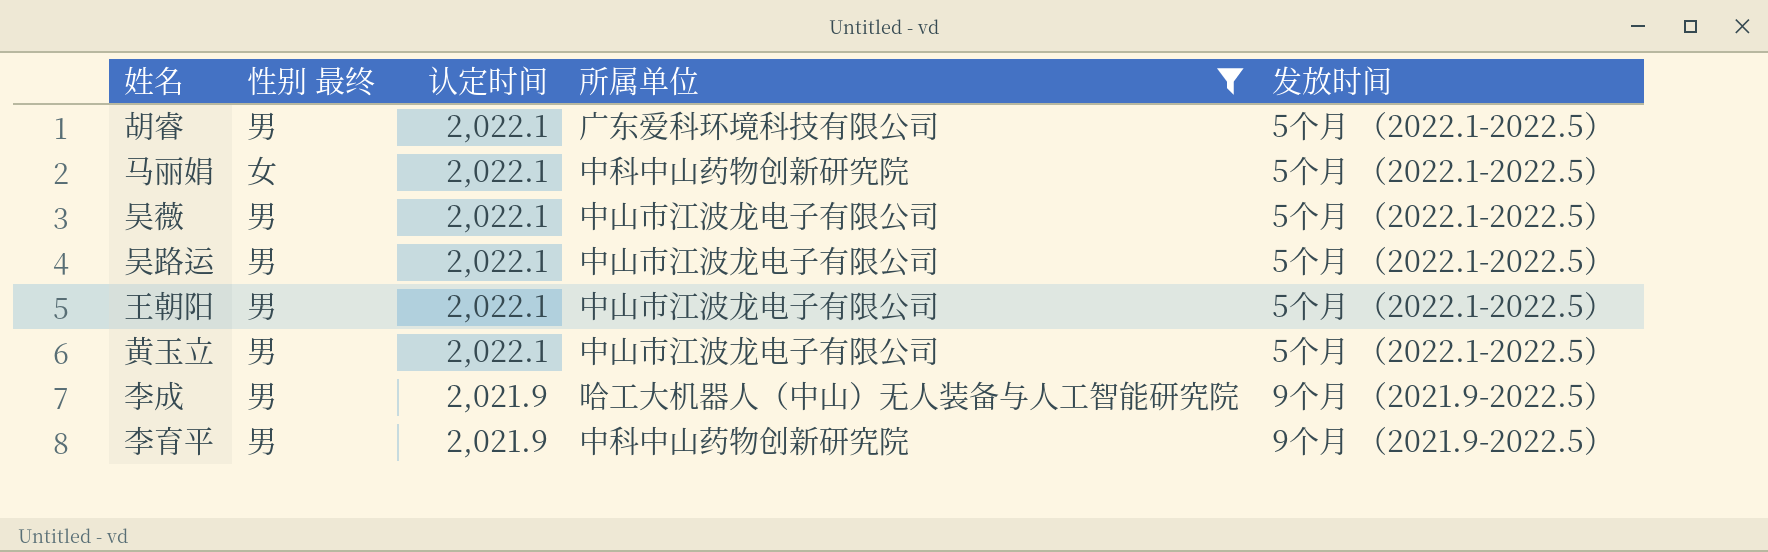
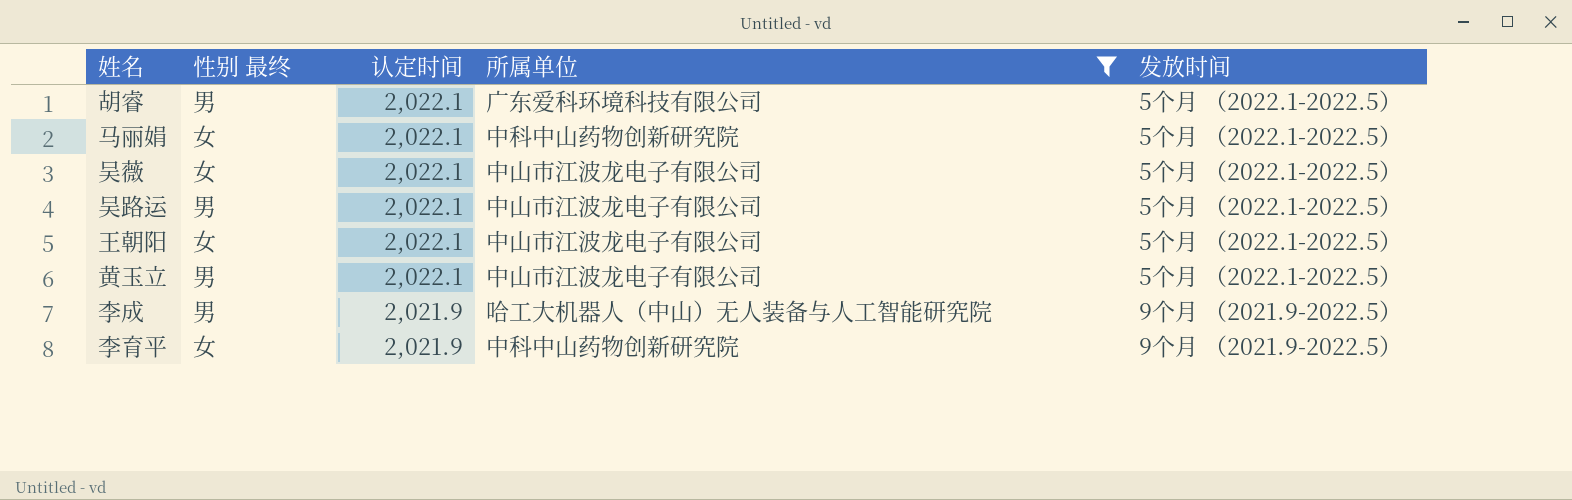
吴薇 | 性别 最终: 男 -> 女
王朝阳 | 性别 最终: 男 -> 女
李育平 | 性别 最终: 男 -> 女

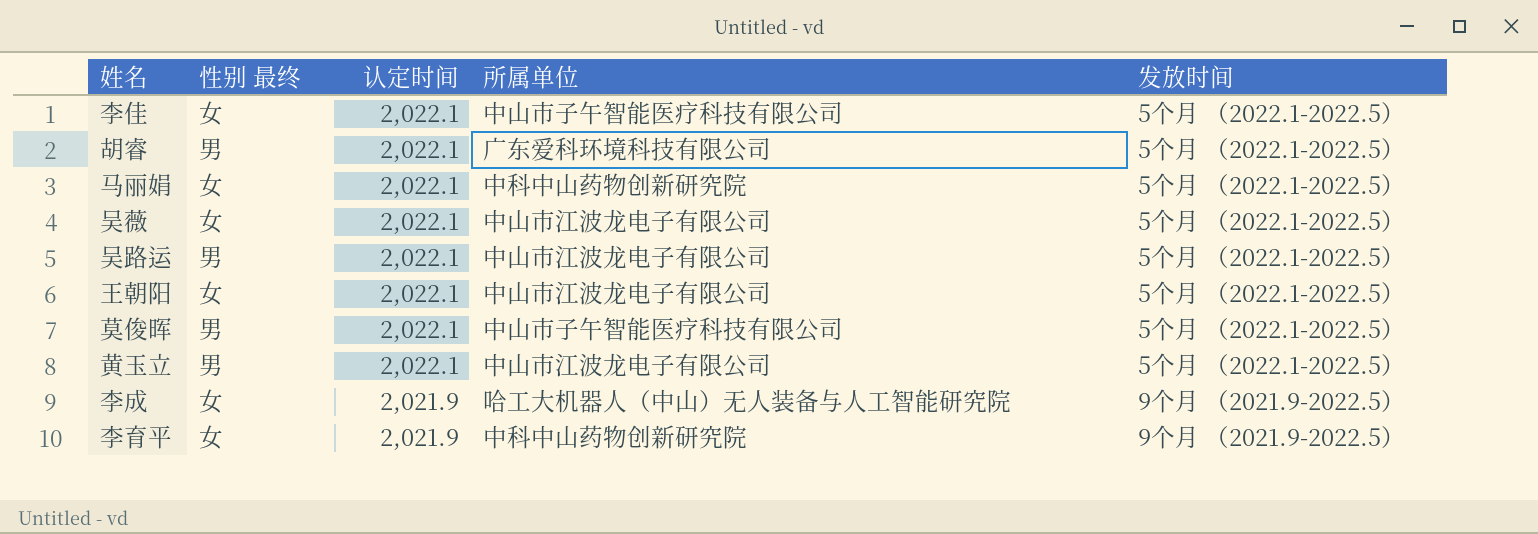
filter: 所属单位 != 中山市子午智能医疗科技有限公司 -> none
李成 | 性别 最终: 男 -> 女

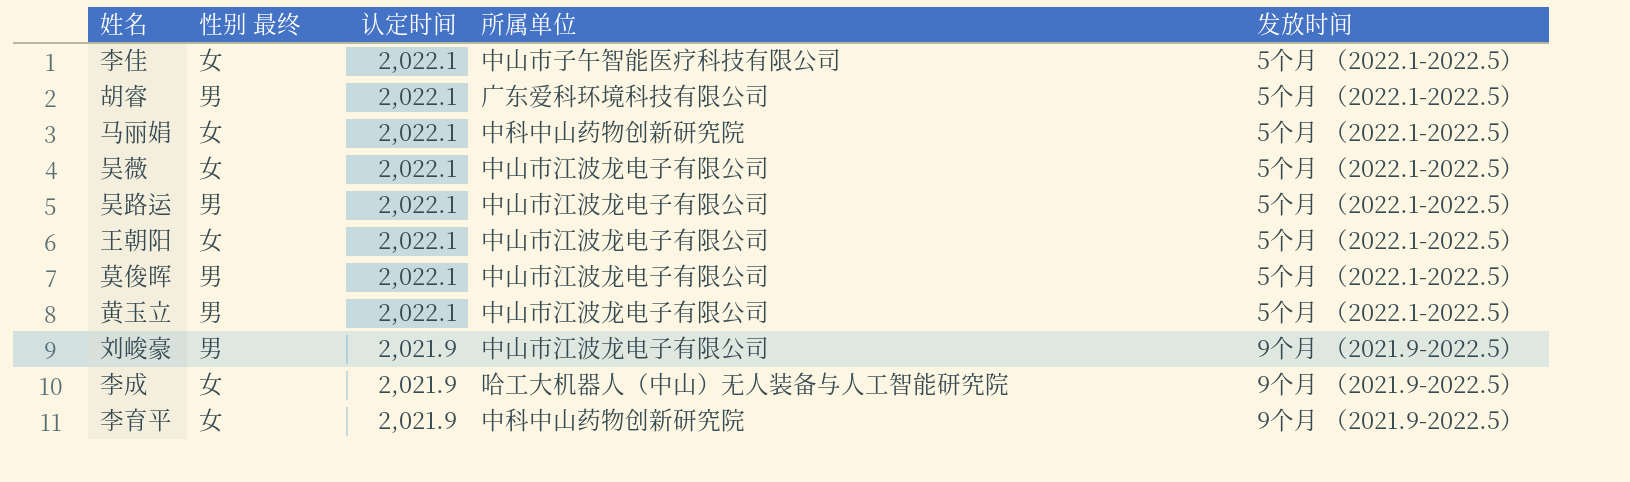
莫俊晖 | 所属单位: 中山市子午智能医疗科技有限公司 -> 中山市江波龙电子有限公司
row 刘峻豪: none -> 男 | 2,021.9 | 中山市江波龙电子有限公司 | 9个月 （2021.9-2022.5）

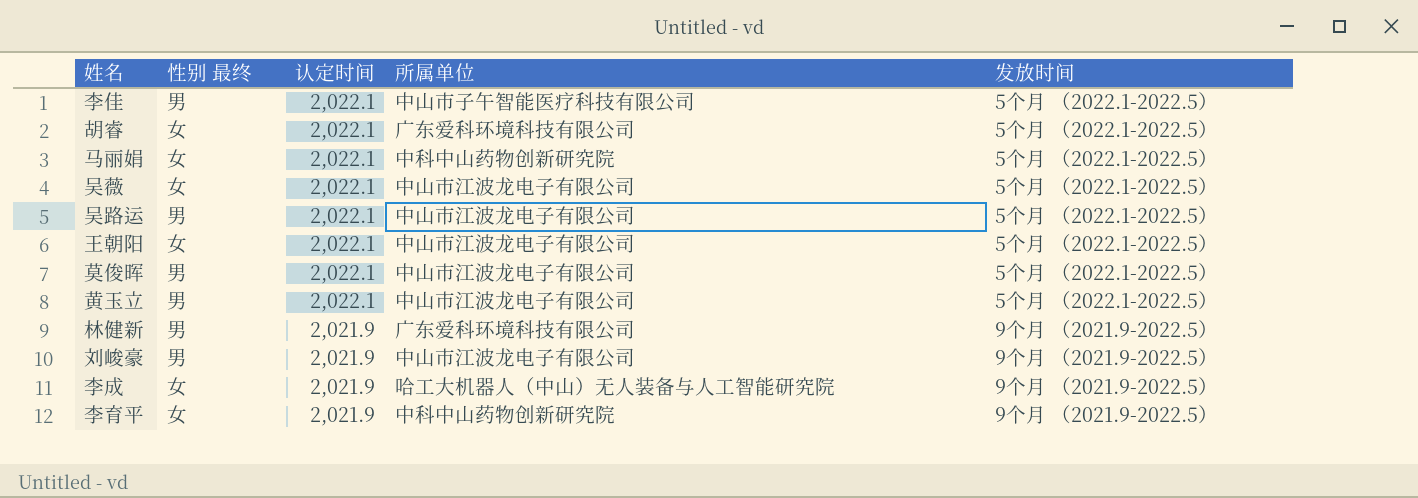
李佳 | 性别 最终: 女 -> 男
胡睿 | 性别 最终: 男 -> 女
row 林健新: none -> 男 | 2,021.9 | 广东爱科环境科技有限公司 | 9个月 （2021.9-2022.5）

